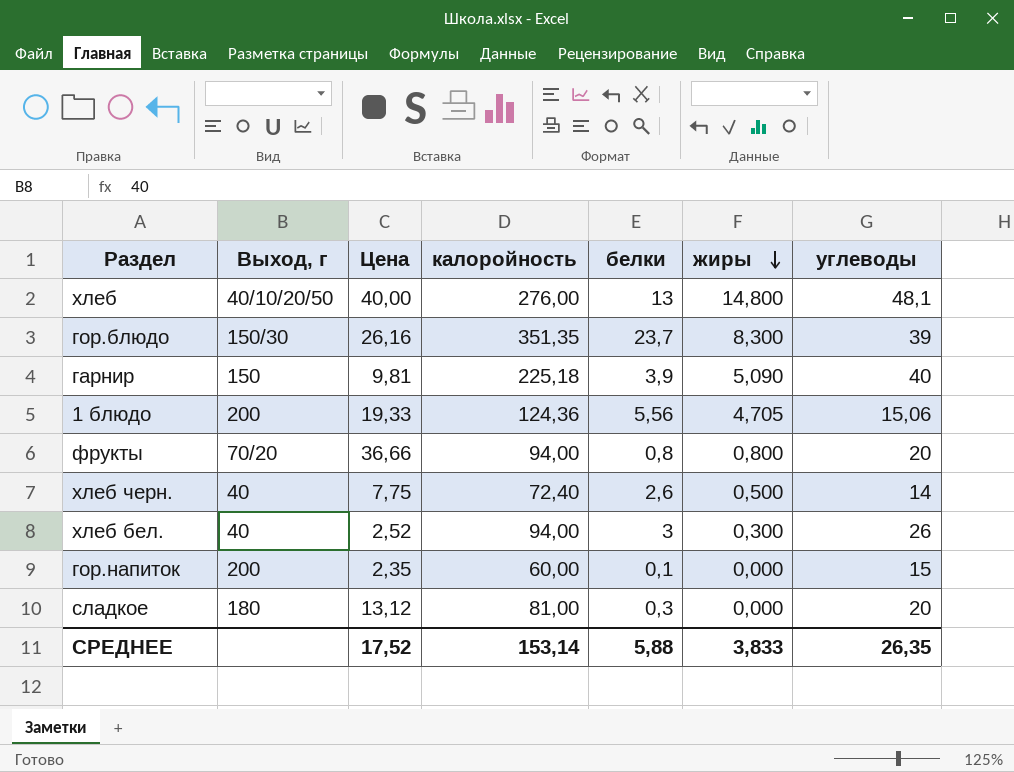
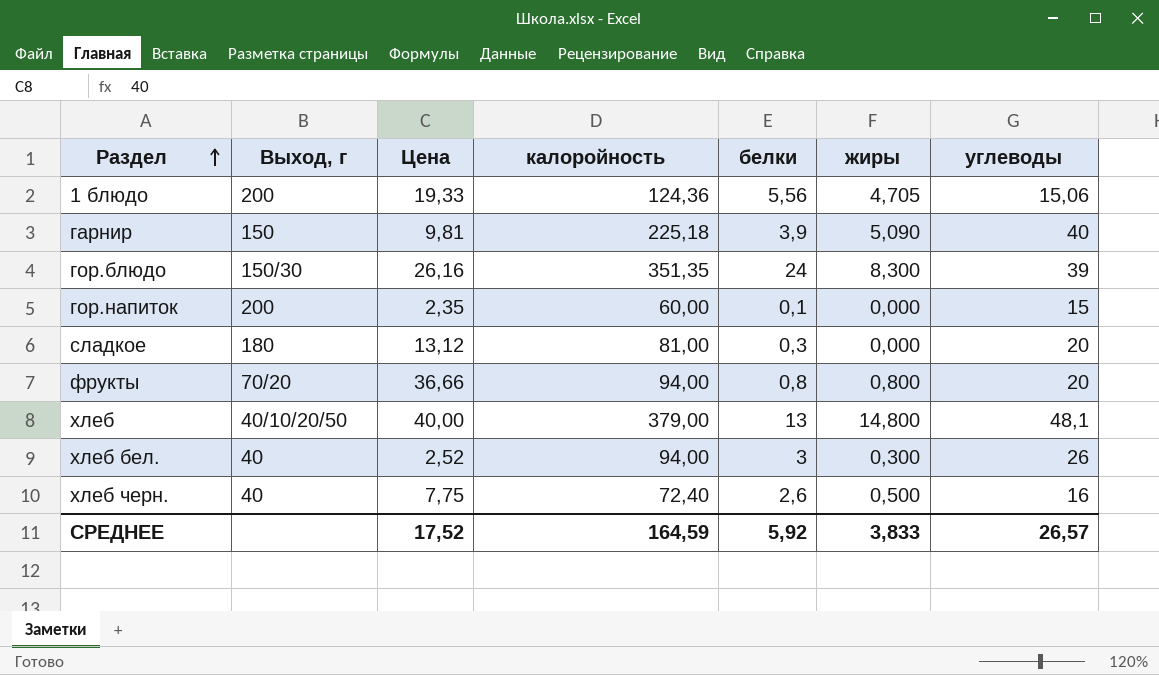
row order: жиры descending -> Раздел ascending
гор.блюдо | белки: 23,7 -> 24
хлеб | калоройность: 276,00 -> 379,00
хлеб черн. | углеводы: 14 -> 16
СРЕДНЕЕ | калоройность: 153,14 -> 164,59
СРЕДНЕЕ | белки: 5,88 -> 5,92
СРЕДНЕЕ | углеводы: 26,35 -> 26,57

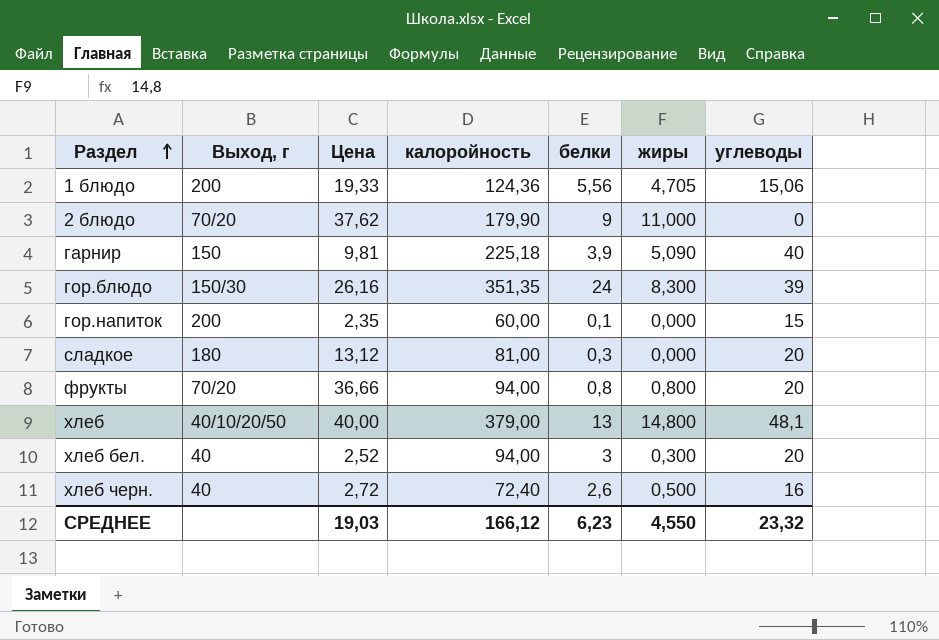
row 2 блюдо: none -> 70/20 | 37,62 | 179,90 | 9 | 11,000 | 0
хлеб бел. | углеводы: 26 -> 20
хлеб черн. | Цена: 7,75 -> 2,72
СРЕДНЕЕ | Цена: 17,52 -> 19,03
СРЕДНЕЕ | калоройность: 164,59 -> 166,12
СРЕДНЕЕ | белки: 5,92 -> 6,23
СРЕДНЕЕ | жиры: 3,833 -> 4,550
СРЕДНЕЕ | углеводы: 26,57 -> 23,32

